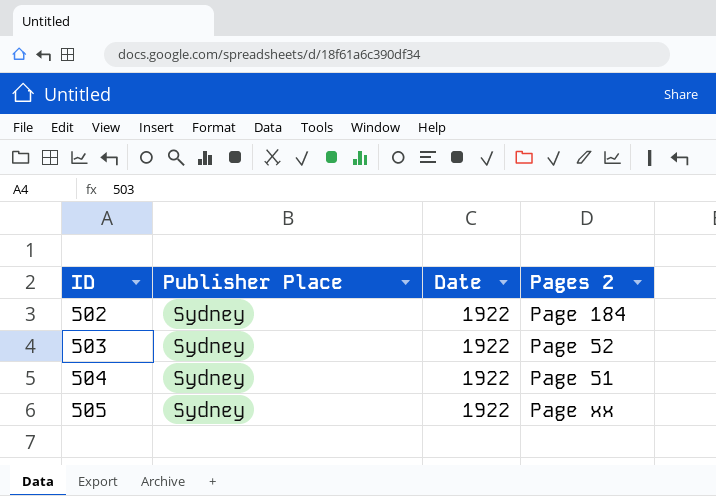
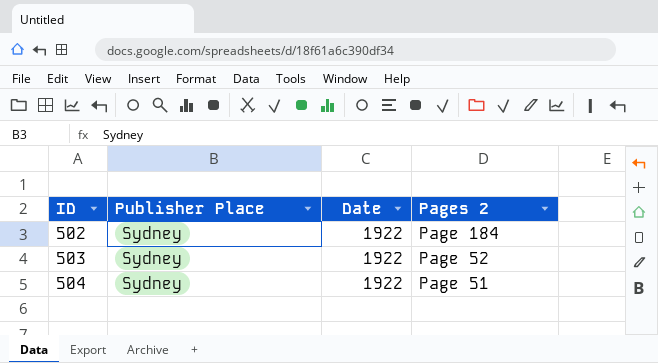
row 505: Sydney | 1922 | Page xx -> none

